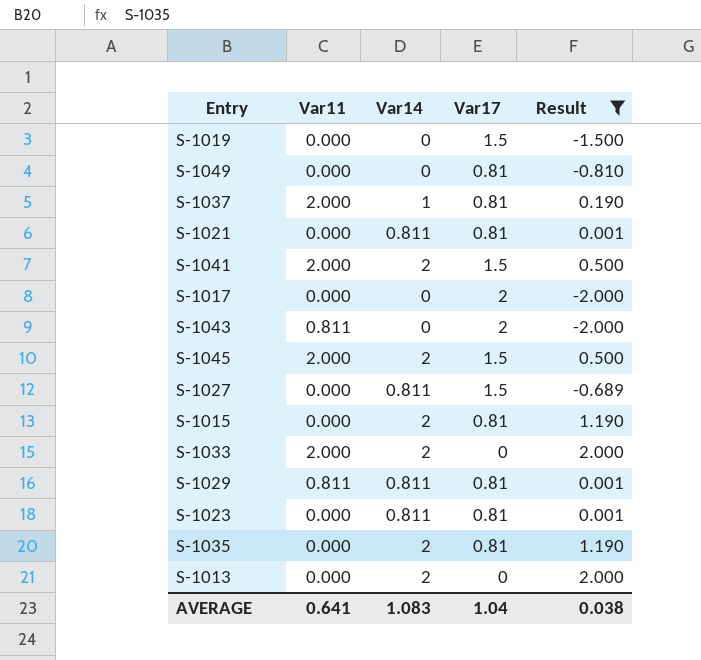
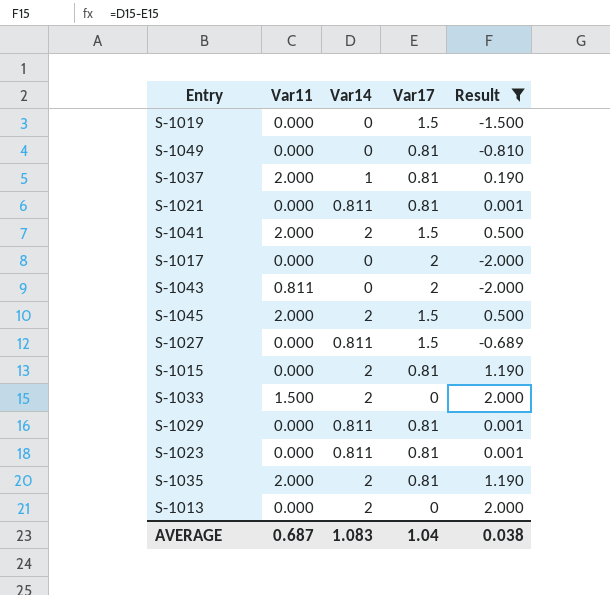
S-1033 | Var11: 2.000 -> 1.500
S-1029 | Var11: 0.811 -> 0.000
S-1035 | Var11: 0.000 -> 2.000
AVERAGE | Var11: 0.641 -> 0.687

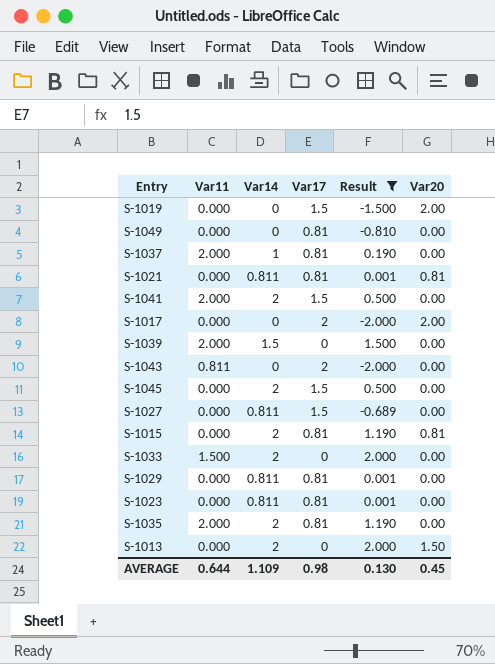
column Var20 | position: none -> 6
row S-1039: none -> 2.000 | 1.5 | 0 | 1.500 | 0.00
S-1045 | Var11: 2.000 -> 0.000
AVERAGE | Var11: 0.687 -> 0.644
AVERAGE | Var14: 1.083 -> 1.109
AVERAGE | Var17: 1.04 -> 0.98
AVERAGE | Result: 0.038 -> 0.130

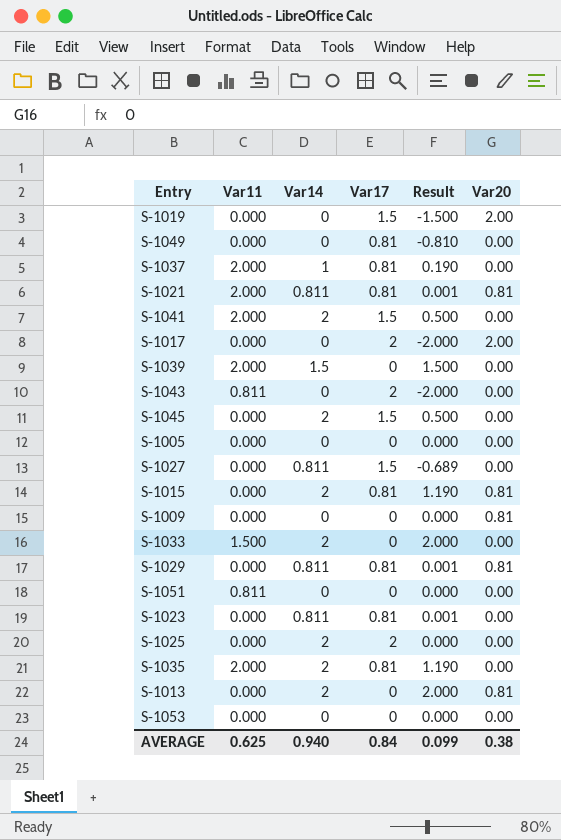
filter: Result != 0.000 -> none
S-1021 | Var11: 0.000 -> 2.000
S-1029 | Var20: 0.00 -> 0.81
S-1013 | Var20: 1.50 -> 0.81
AVERAGE | Var11: 0.644 -> 0.625
AVERAGE | Var14: 1.109 -> 0.940
AVERAGE | Var17: 0.98 -> 0.84
AVERAGE | Result: 0.130 -> 0.099
AVERAGE | Var20: 0.45 -> 0.38

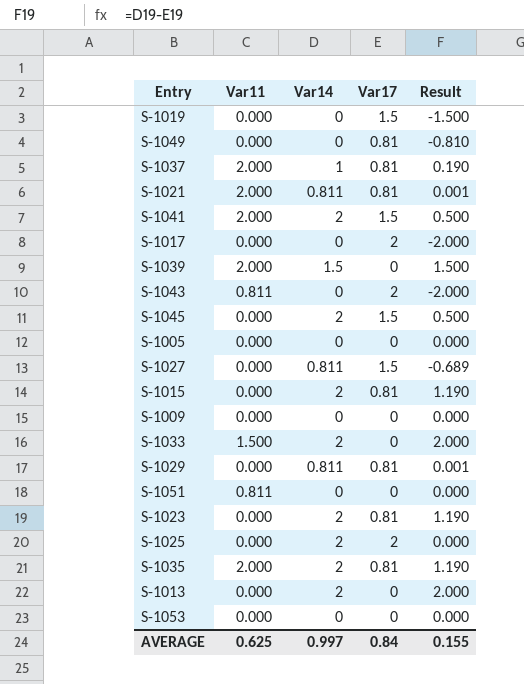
column Var20 | position: 6 -> none
S-1023 | Var14: 0.811 -> 2
S-1023 | Result: 0.001 -> 1.190
AVERAGE | Var14: 0.940 -> 0.997
AVERAGE | Result: 0.099 -> 0.155

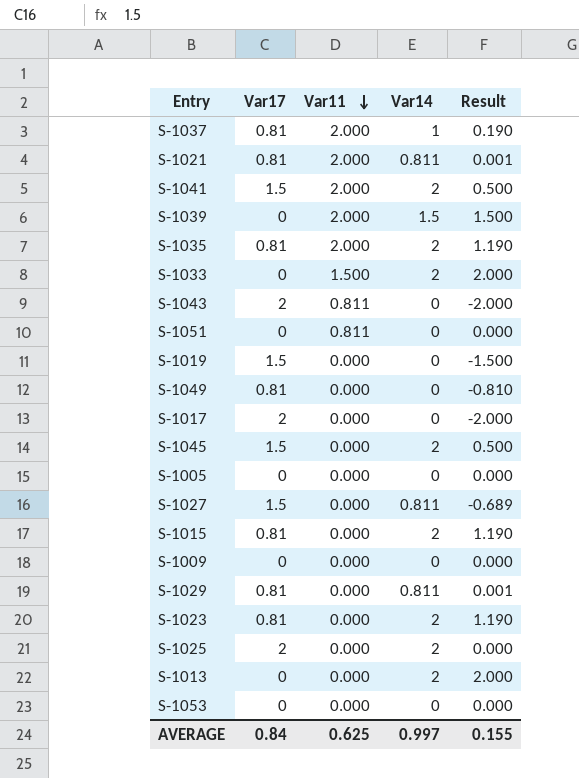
row order: none -> Var11 descending
column Var17 | position: 4 -> 2

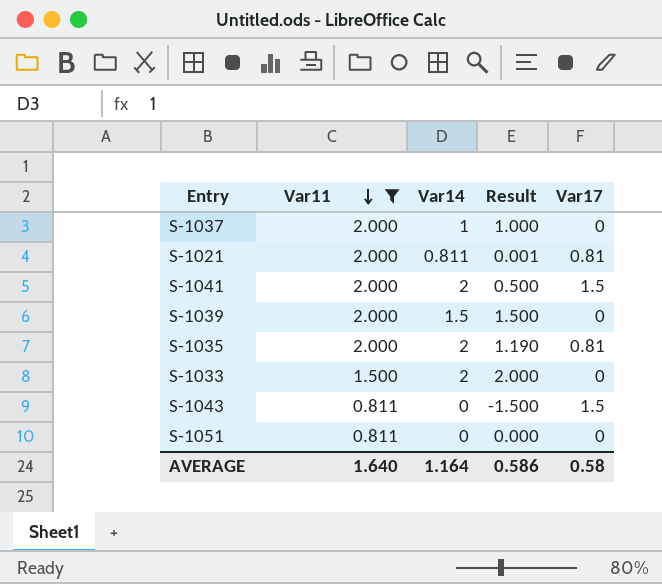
filter: none -> Var11 != 0.000
column Var17 | position: 2 -> 5
S-1037 | Result: 0.190 -> 1.000
S-1037 | Var17: 0.81 -> 0
S-1043 | Result: -2.000 -> -1.500
S-1043 | Var17: 2 -> 1.5
AVERAGE | Var11: 0.625 -> 1.640
AVERAGE | Var14: 0.997 -> 1.164
AVERAGE | Result: 0.155 -> 0.586
AVERAGE | Var17: 0.84 -> 0.58

